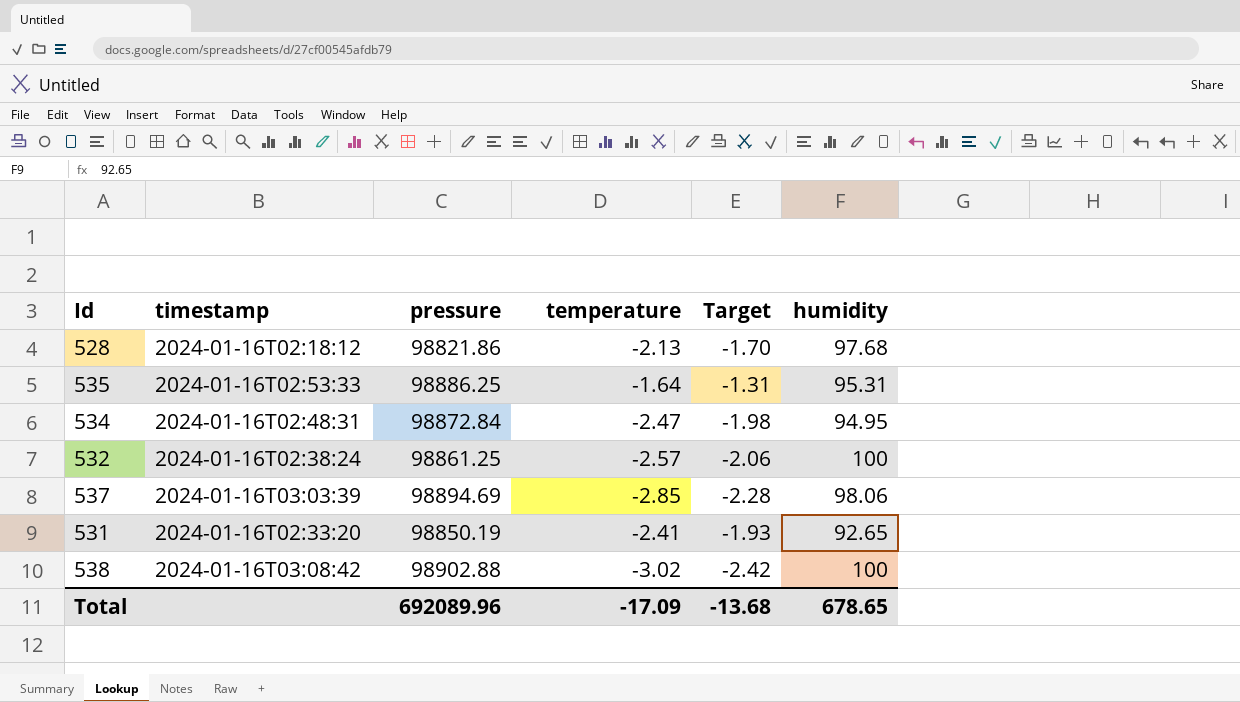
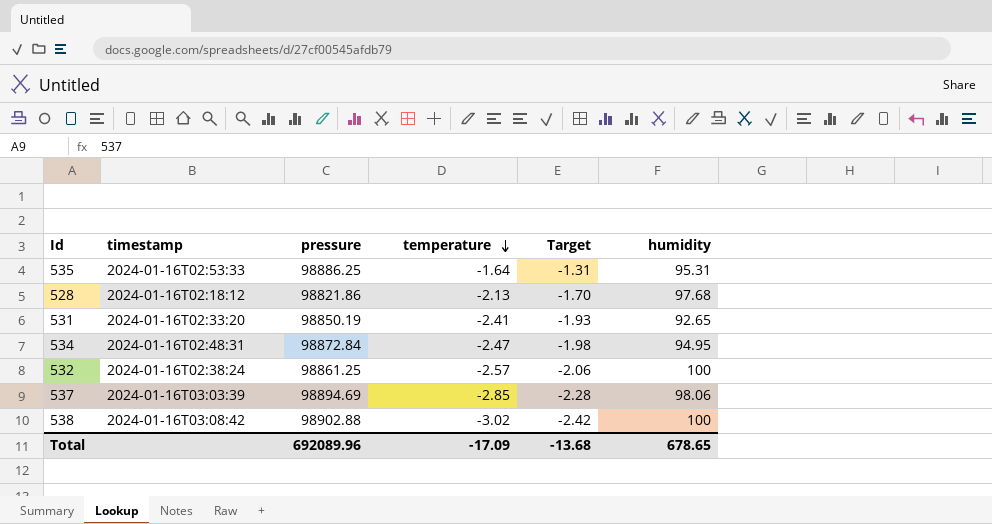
row order: none -> temperature descending

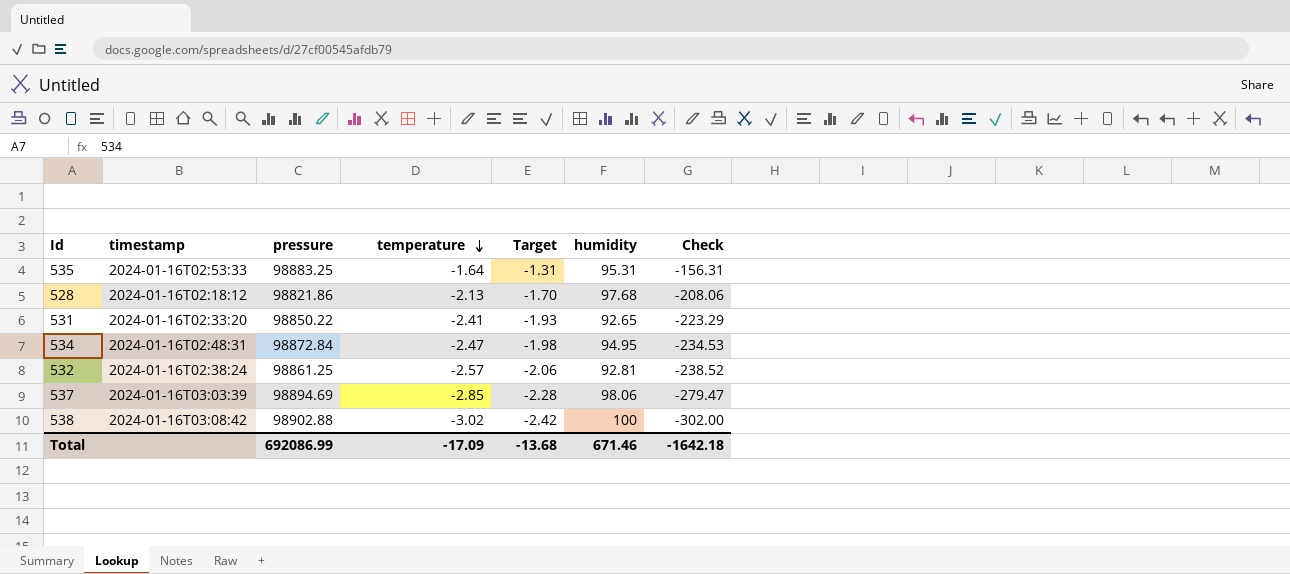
column Check | formula: none -> [temperature] * [humidity]
535 | pressure: 98886.25 -> 98883.25
531 | pressure: 98850.19 -> 98850.22
532 | humidity: 100 -> 92.81
Total | pressure: 692089.96 -> 692086.99
Total | humidity: 678.65 -> 671.46

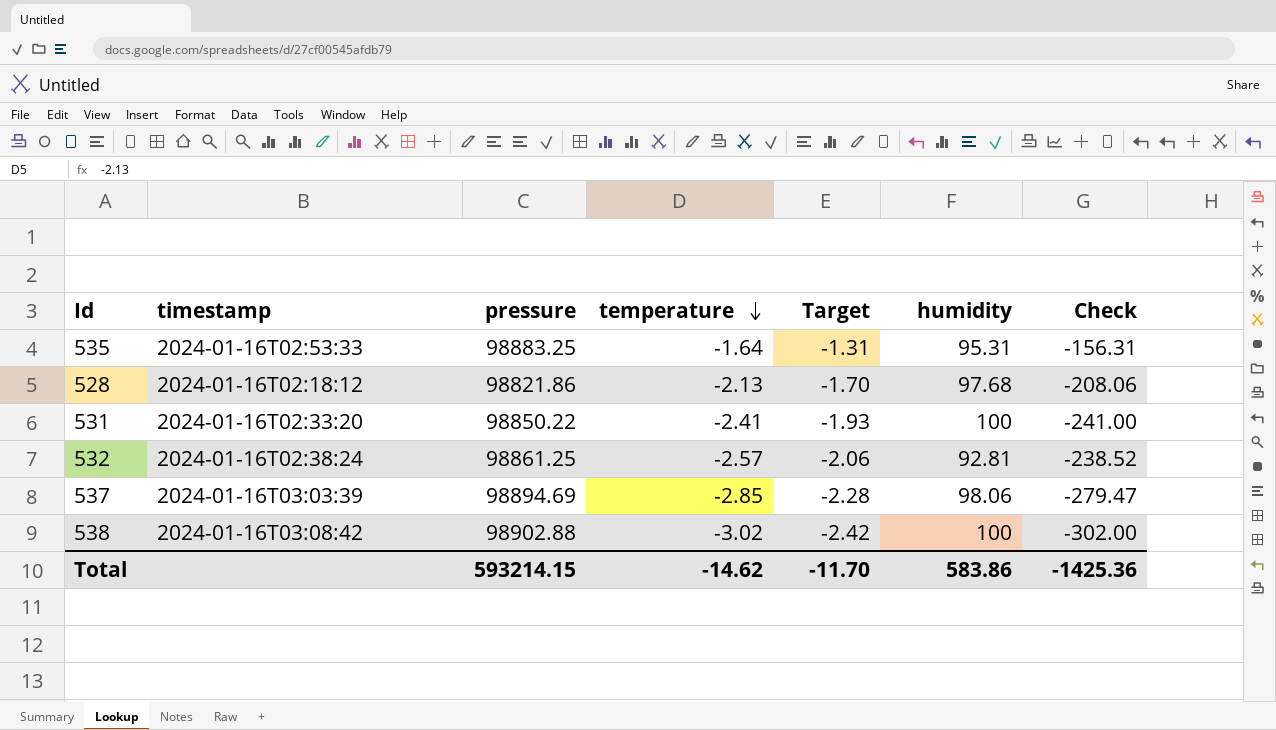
row 534: 2024-01-16T02:48:31 | 98872.84 | -2.47 | -1.98 | 94.95 | -234.53 -> none
531 | humidity: 92.65 -> 100
531 | Check: -223.29 -> -241.00
Total | pressure: 692086.99 -> 593214.15
Total | temperature: -17.09 -> -14.62
Total | Target: -13.68 -> -11.70
Total | humidity: 671.46 -> 583.86
Total | Check: -1642.18 -> -1425.36

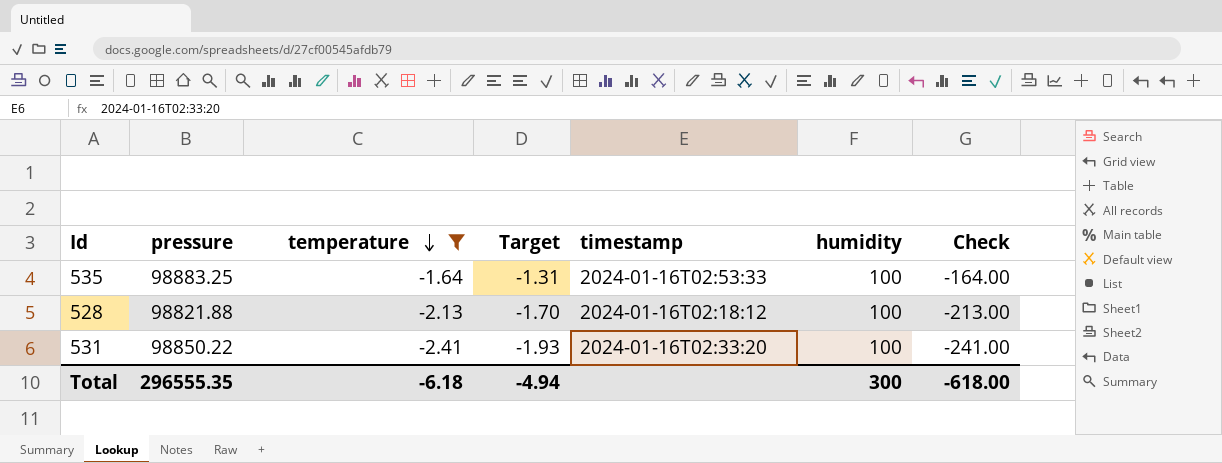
filter: none -> temperature >= -2.41
column timestamp | position: 2 -> 5
535 | humidity: 95.31 -> 100
535 | Check: -156.31 -> -164.00
528 | pressure: 98821.86 -> 98821.88
528 | humidity: 97.68 -> 100
528 | Check: -208.06 -> -213.00
Total | pressure: 593214.15 -> 296555.35
Total | temperature: -14.62 -> -6.18
Total | Target: -11.70 -> -4.94
Total | humidity: 583.86 -> 300
Total | Check: -1425.36 -> -618.00

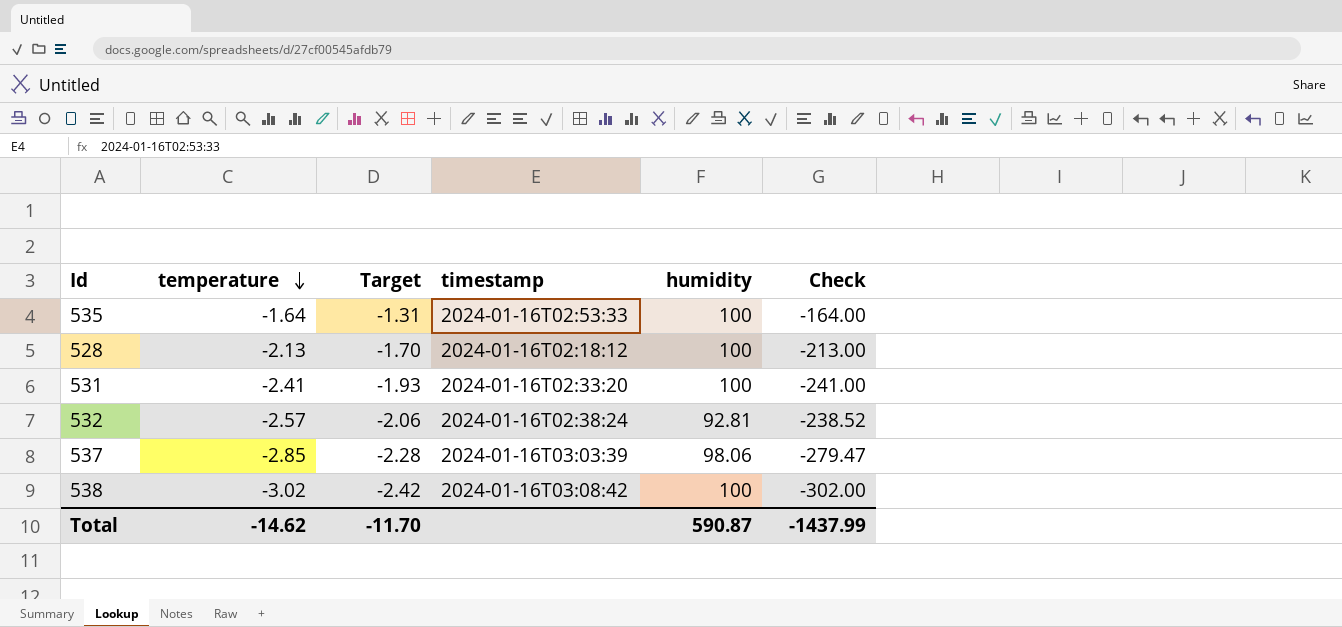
filter: temperature >= -2.41 -> none
column pressure | position: 2 -> none
Total | temperature: -6.18 -> -14.62
Total | Target: -4.94 -> -11.70
Total | humidity: 300 -> 590.87
Total | Check: -618.00 -> -1437.99

